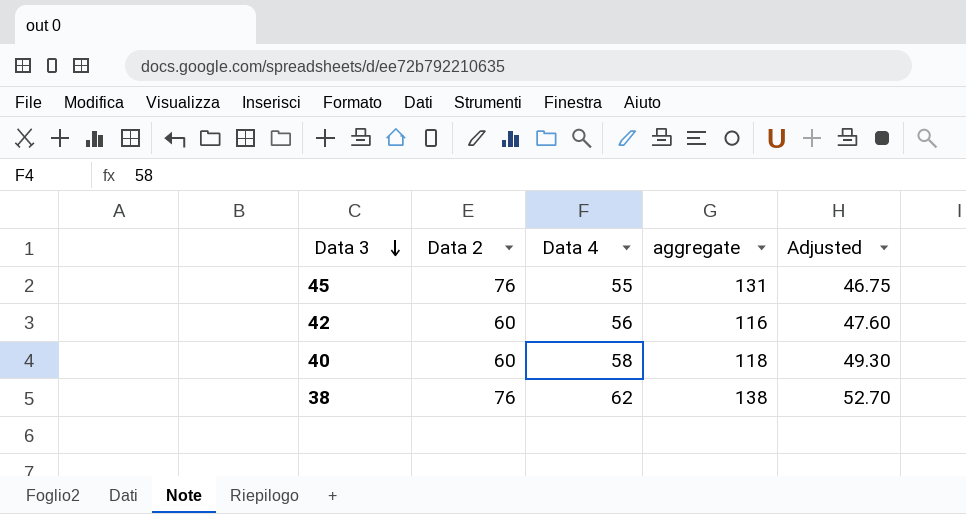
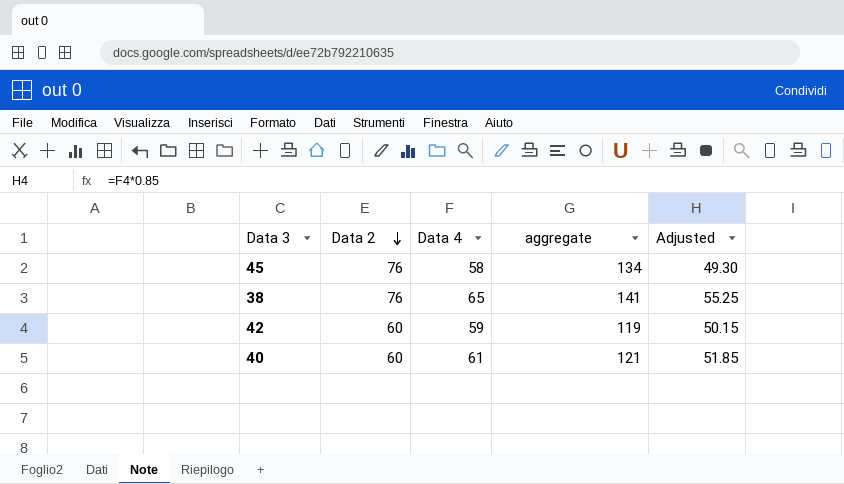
row order: Data 3 descending -> Data 2 descending
45 | Data 4: 55 -> 58
45 | aggregate: 131 -> 134
45 | Adjusted: 46.75 -> 49.30
38 | Data 4: 62 -> 65
38 | aggregate: 138 -> 141
38 | Adjusted: 52.70 -> 55.25
42 | Data 4: 56 -> 59
42 | aggregate: 116 -> 119
42 | Adjusted: 47.60 -> 50.15
40 | Data 4: 58 -> 61
40 | aggregate: 118 -> 121
40 | Adjusted: 49.30 -> 51.85

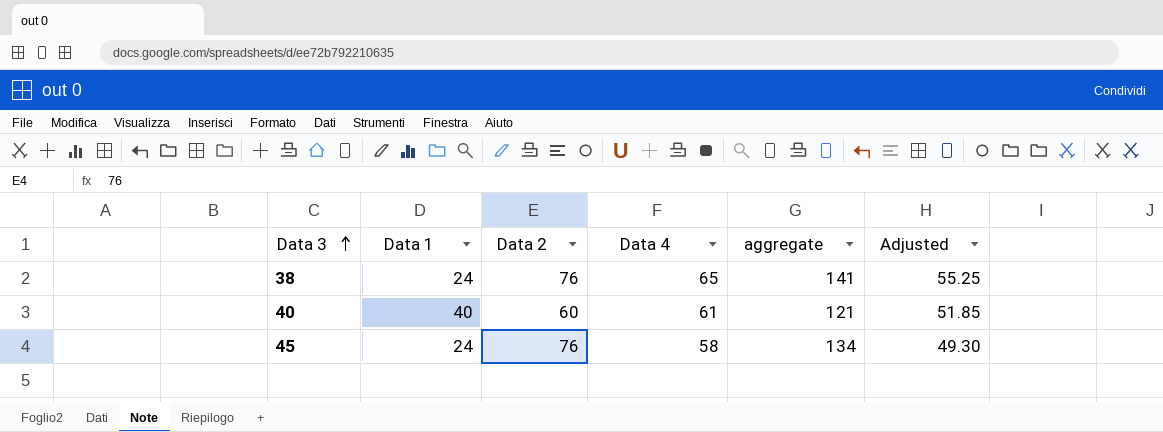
row order: Data 2 descending -> Data 3 ascending
column Data 1 | position: none -> 2
row 42: 60 | 59 | 119 | 50.15 -> none

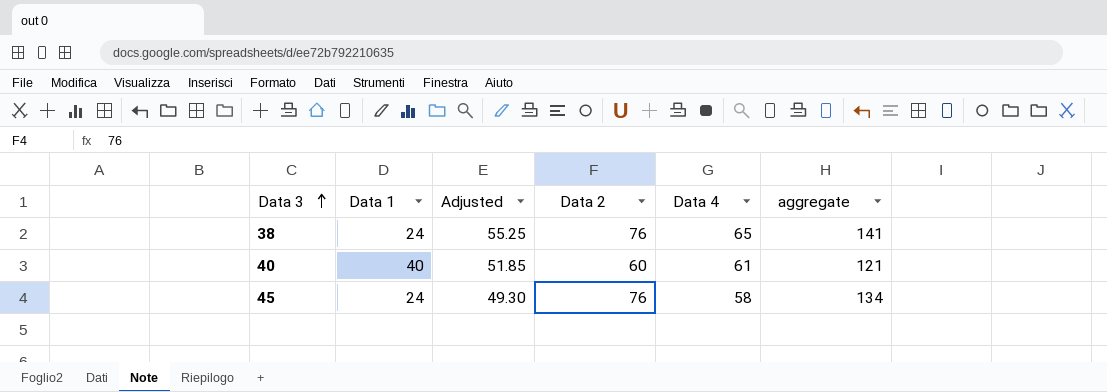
column Adjusted | position: 6 -> 3

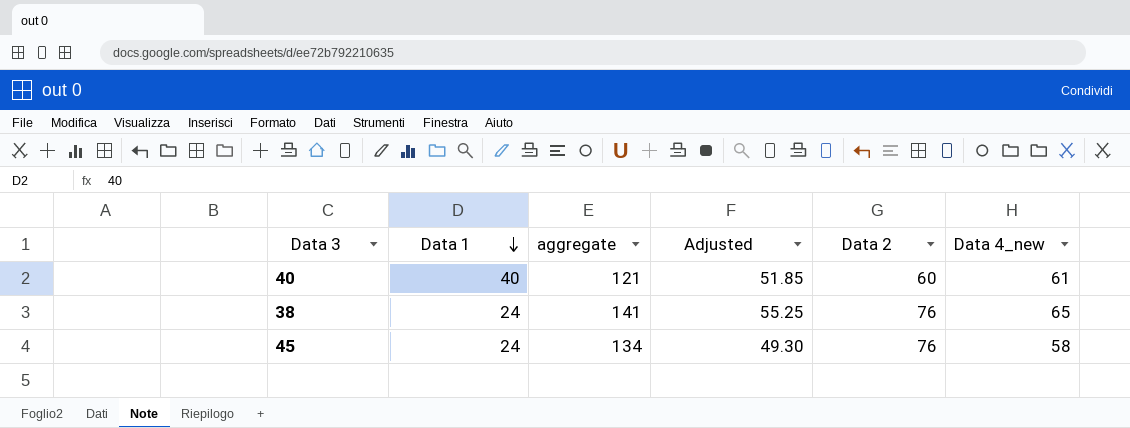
row order: Data 3 ascending -> Data 1 descending
column aggregate | position: 6 -> 3
column name: Data 4 -> Data 4_new

